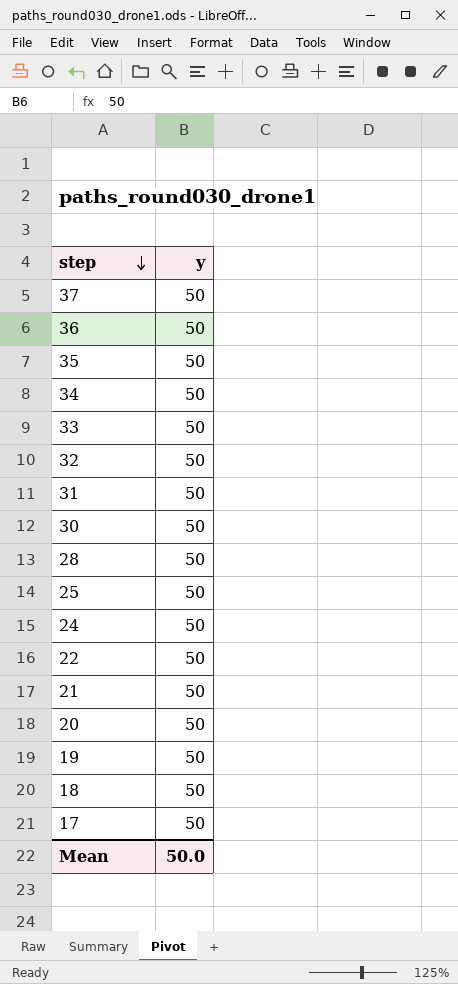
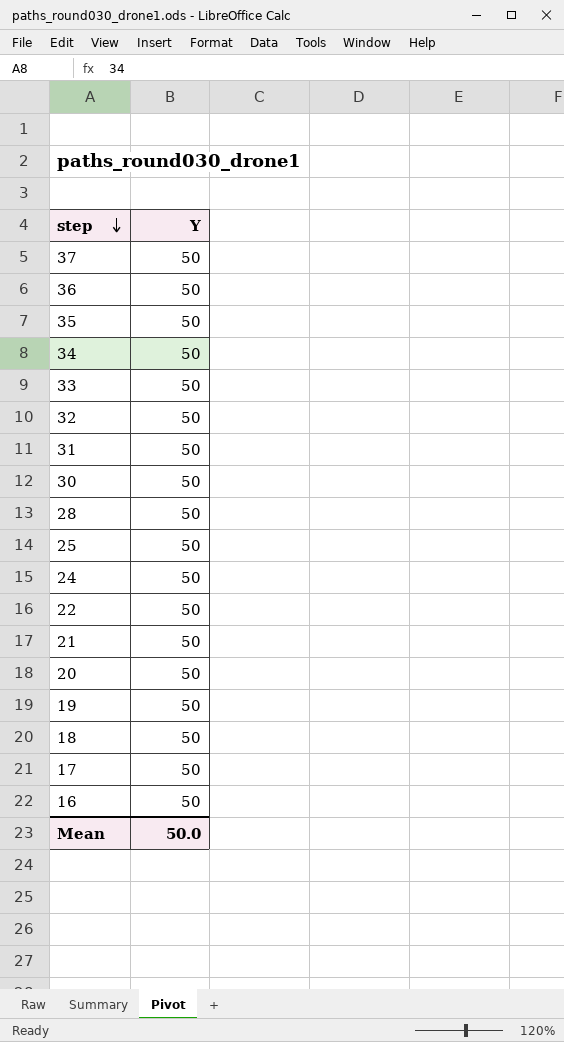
column name: y -> Y
row 16: none -> 50

